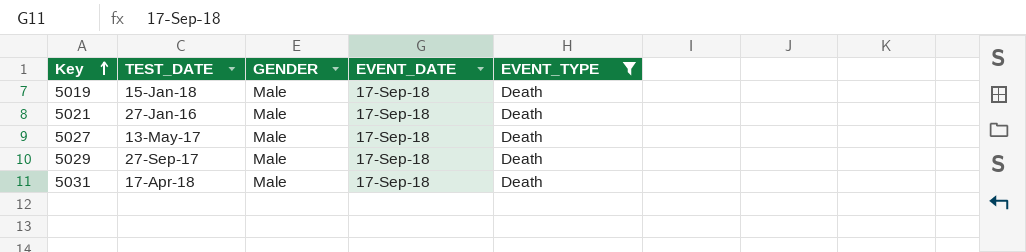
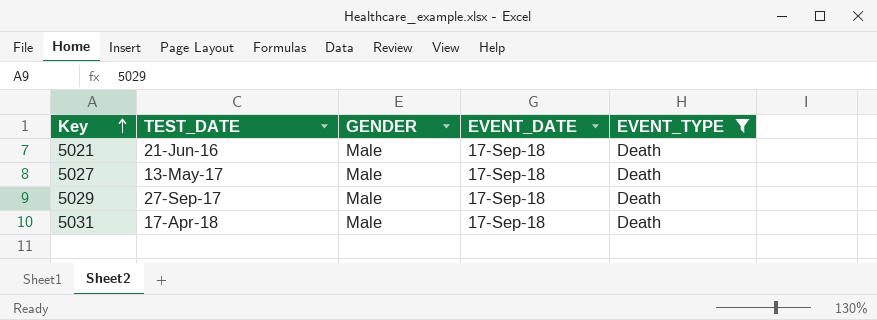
row 5019: 15-Jan-18 | Male | 17-Sep-18 | Death -> none
5021 | TEST_DATE: 27-Jan-16 -> 21-Jun-16

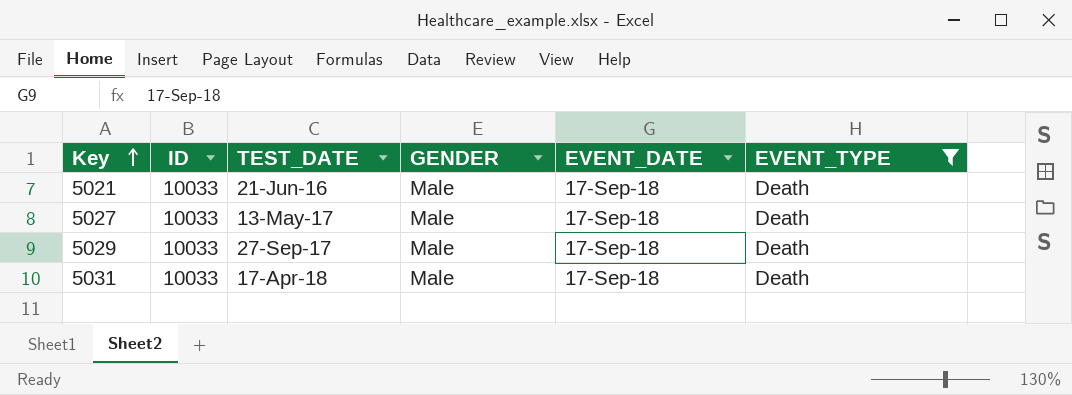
column ID | position: none -> 2

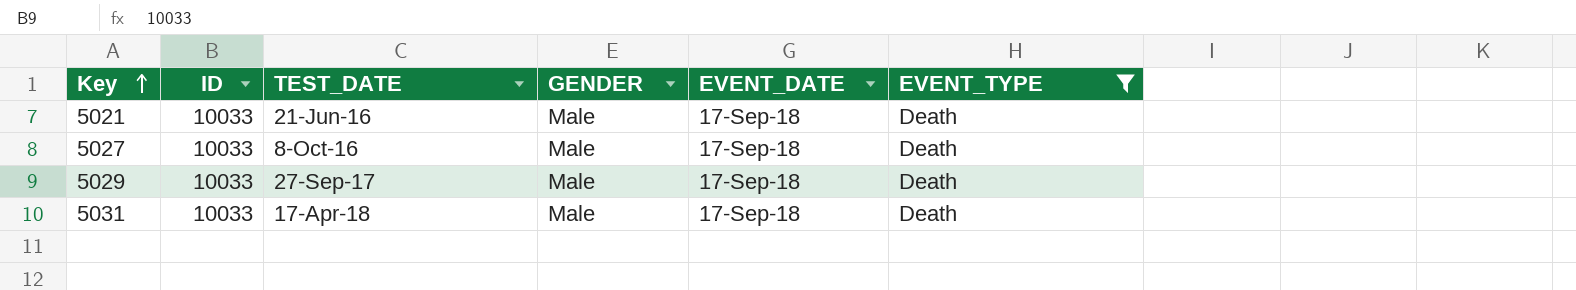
5027 | TEST_DATE: 13-May-17 -> 8-Oct-16

